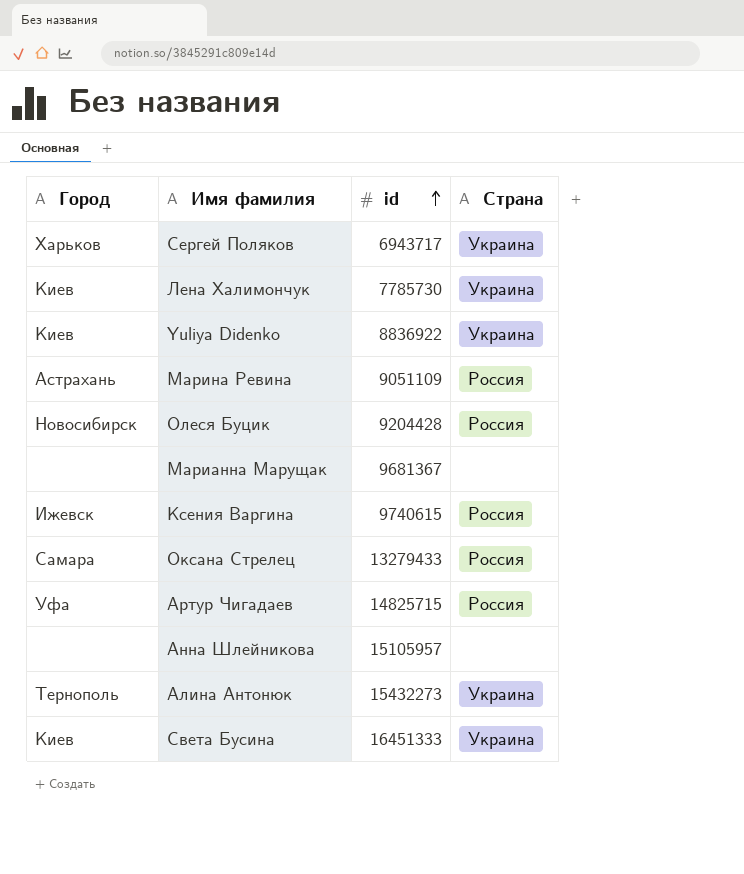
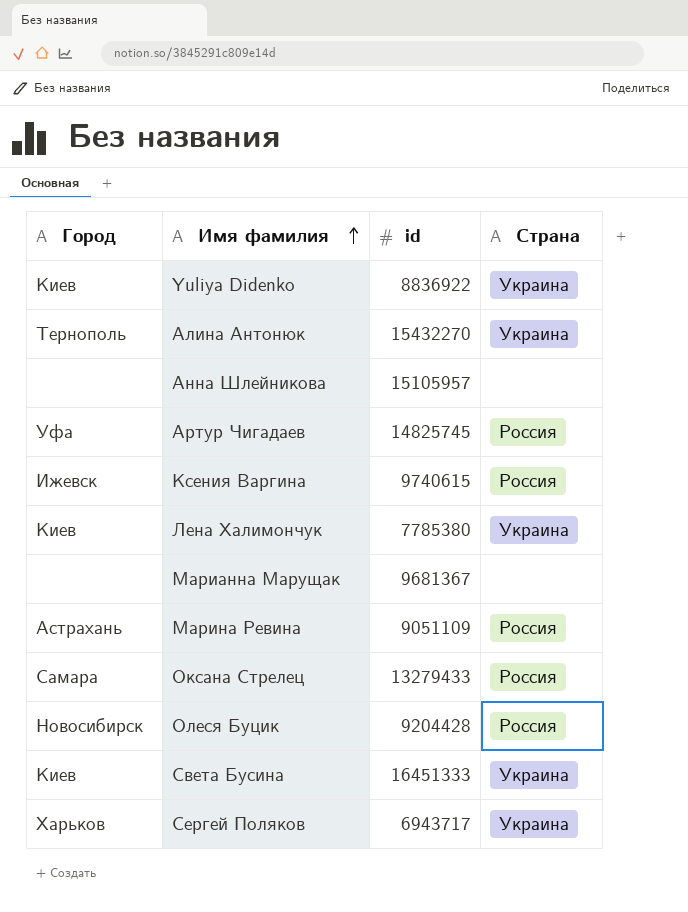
row order: id ascending -> Имя фамилия ascending
Алина Антонюк | id: 15432273 -> 15432270
Артур Чигадаев | id: 14825715 -> 14825745
Лена Халимончук | id: 7785730 -> 7785380

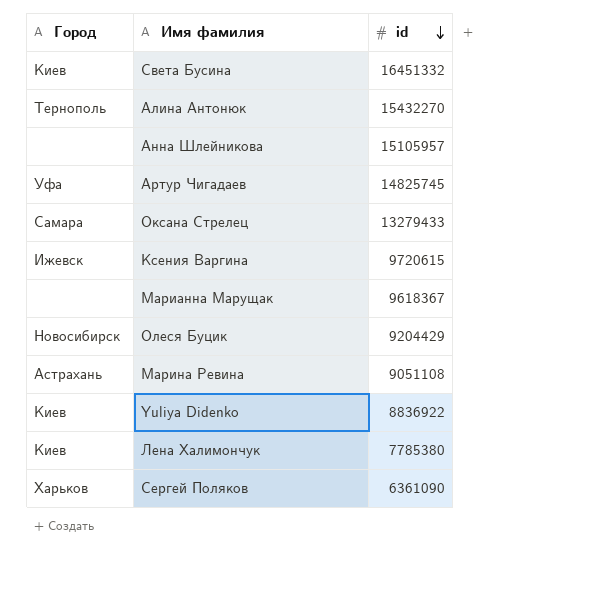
row order: Имя фамилия ascending -> id descending
column Страна | position: 4 -> none
Света Бусина | id: 16451333 -> 16451332
Ксения Варгина | id: 9740615 -> 9720615
Марианна Марущак | id: 9681367 -> 9618367
Олеся Буцик | id: 9204428 -> 9204429
Марина Ревина | id: 9051109 -> 9051108
Сергей Поляков | id: 6943717 -> 6361090

